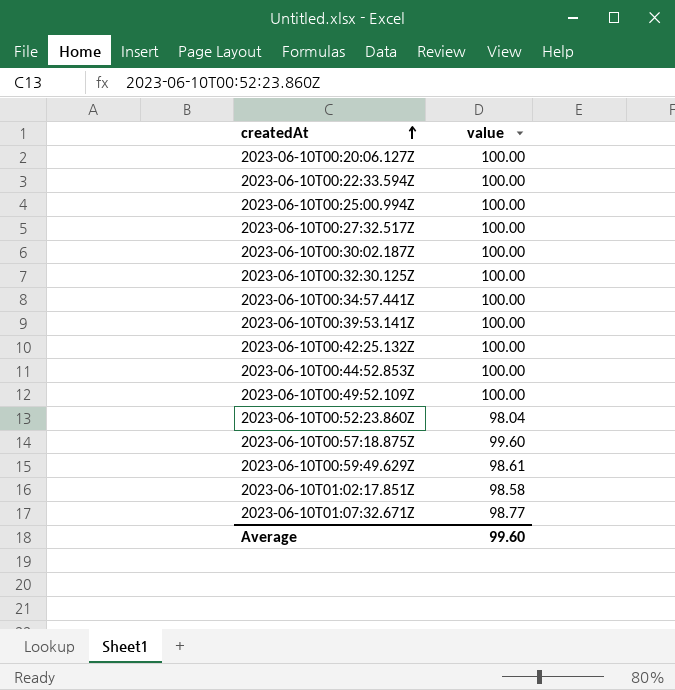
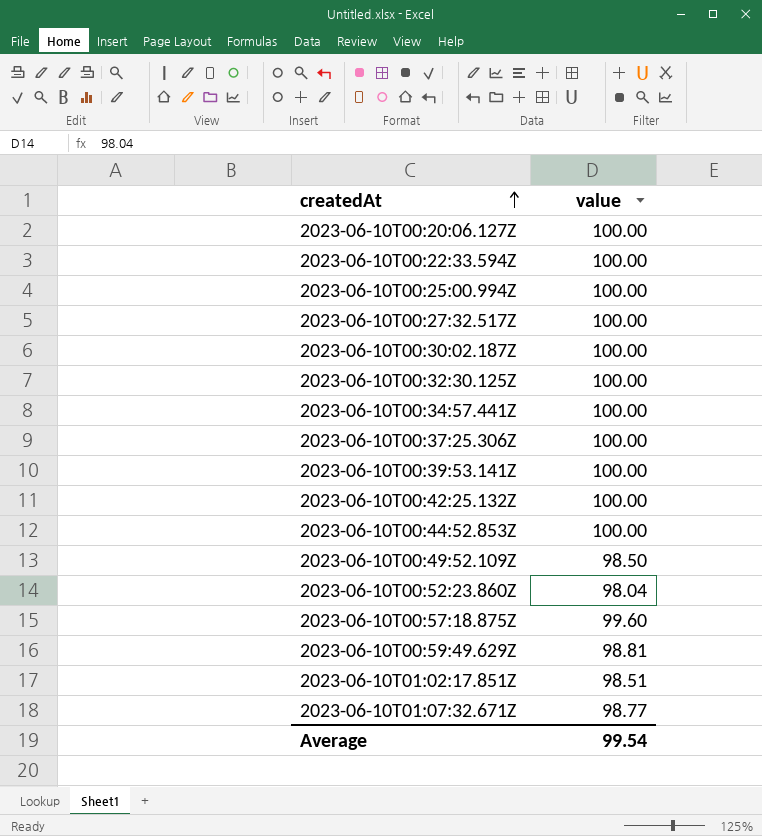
row 2023-06-10T00:37:25.306Z: none -> 100.00
2023-06-10T00:49:52.109Z | value: 100.00 -> 98.50
2023-06-10T00:59:49.629Z | value: 98.61 -> 98.81
2023-06-10T01:02:17.851Z | value: 98.58 -> 98.51
Average | value: 99.60 -> 99.54

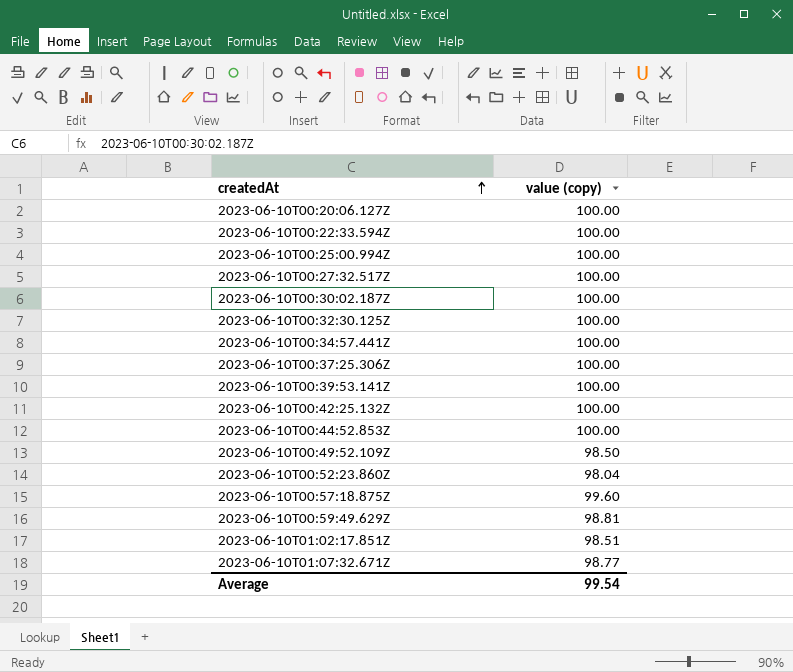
column name: value -> value (copy)

